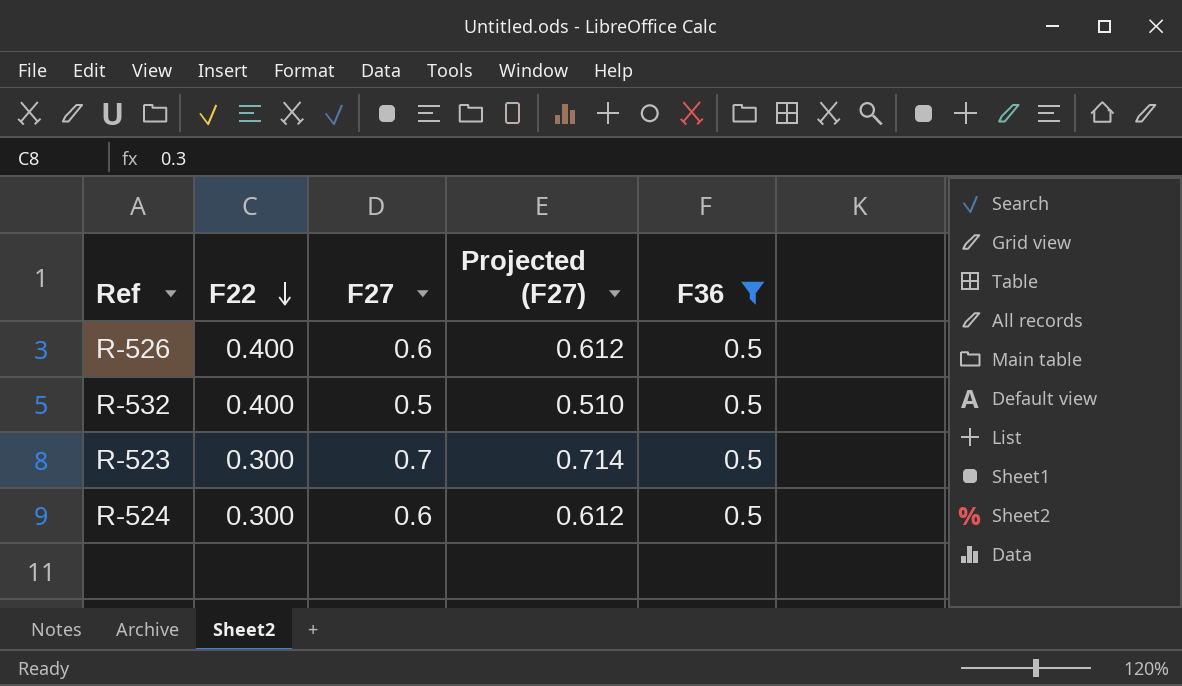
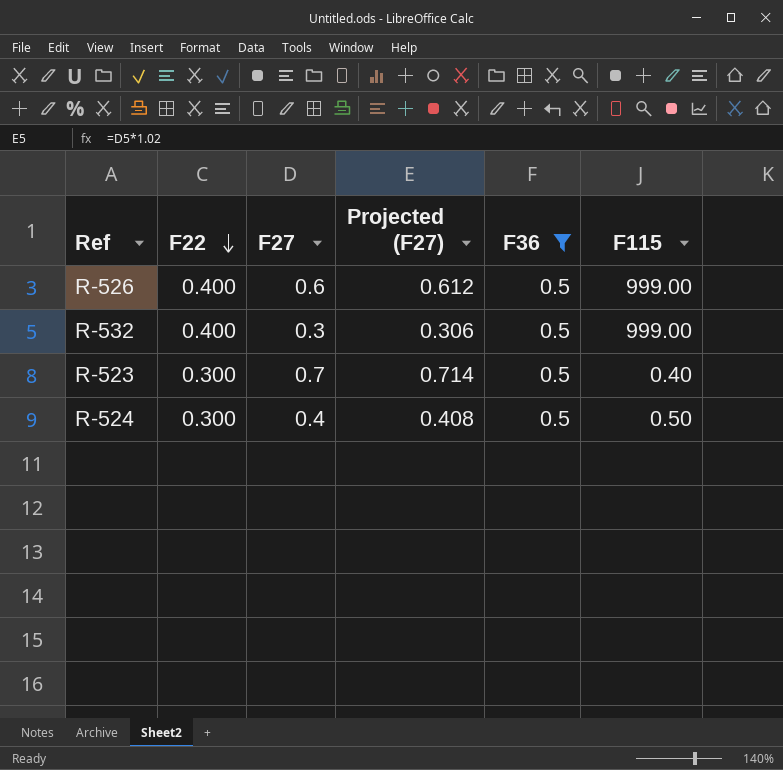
column F115 | position: none -> 6
R-532 | F27: 0.5 -> 0.3
R-532 | Projected (F27): 0.510 -> 0.306
R-524 | F27: 0.6 -> 0.4
R-524 | Projected (F27): 0.612 -> 0.408

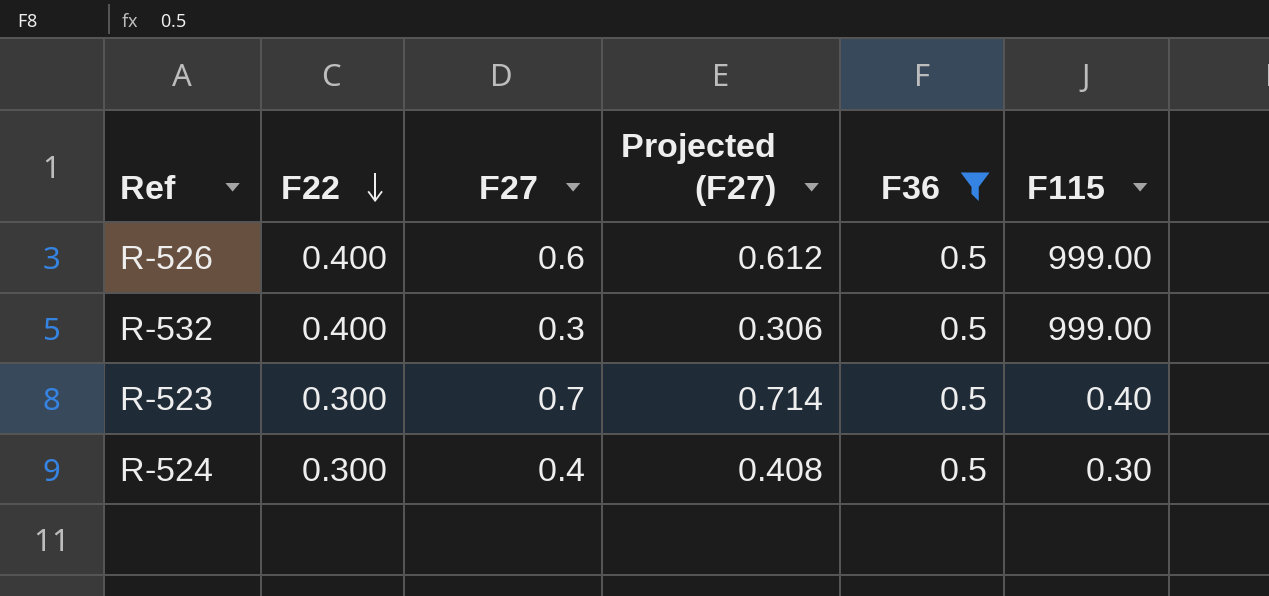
R-524 | F115: 0.50 -> 0.30

